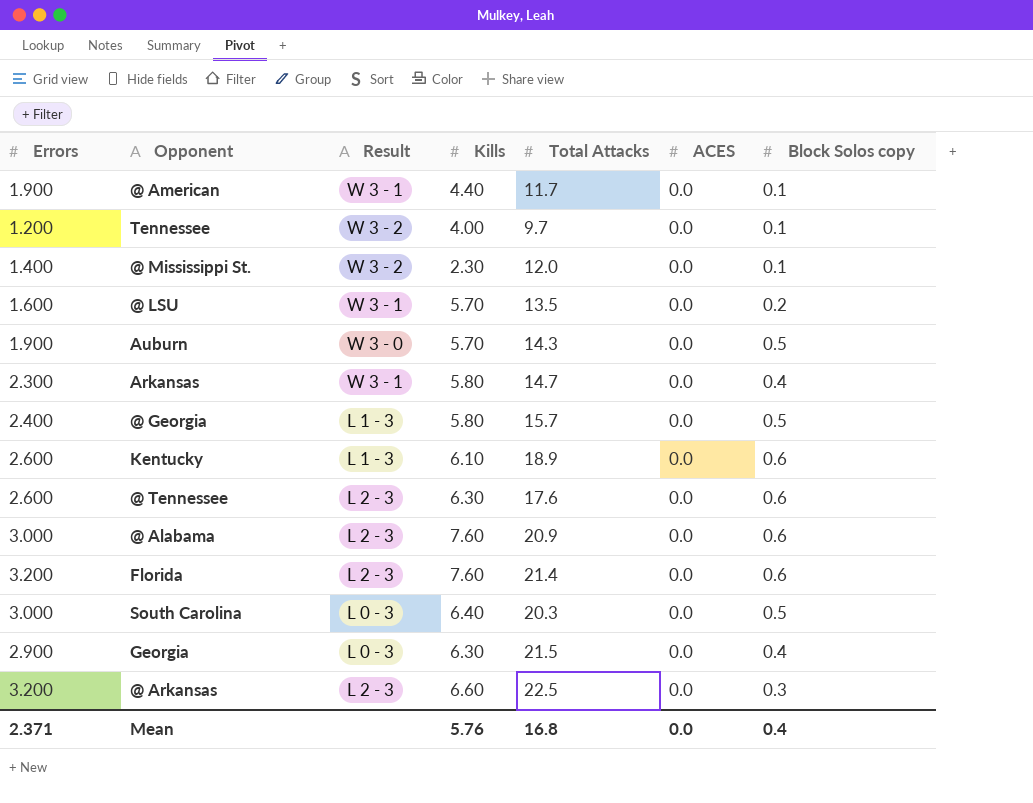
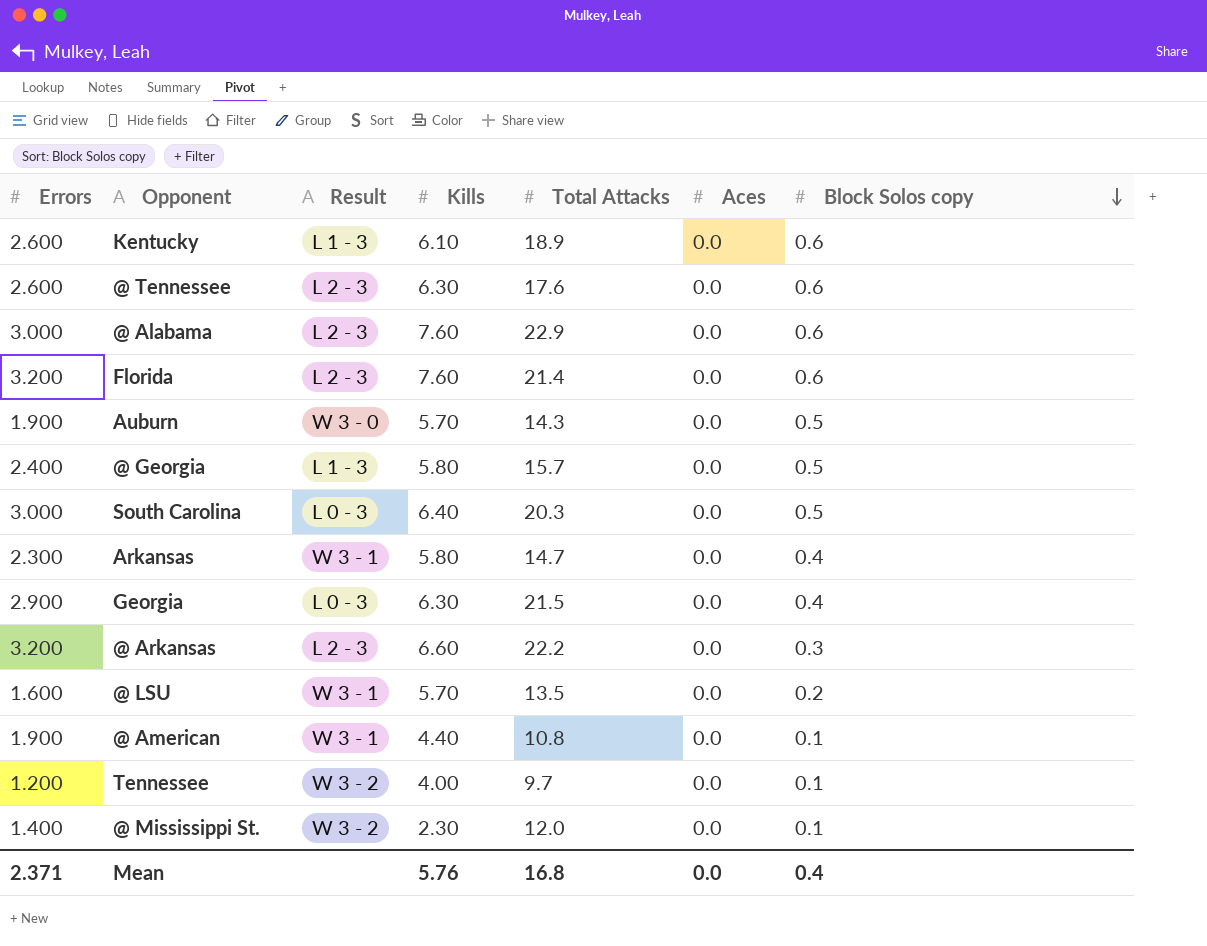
row order: none -> Block Solos copy descending
column name: ACES -> Aces
@ Alabama | Total Attacks: 20.9 -> 22.9
@ Arkansas | Total Attacks: 22.5 -> 22.2
@ American | Total Attacks: 11.7 -> 10.8

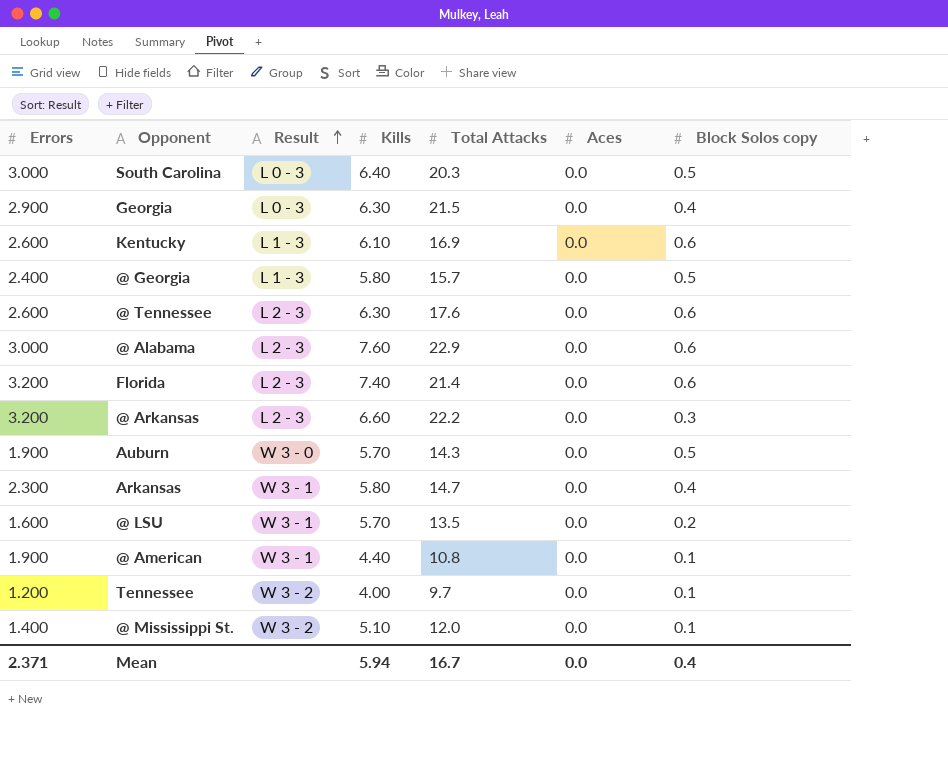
row order: Block Solos copy descending -> Result ascending
Kentucky | Total Attacks: 18.9 -> 16.9
Florida | Kills: 7.60 -> 7.40
@ Mississippi St. | Kills: 2.30 -> 5.10
Mean | Kills: 5.76 -> 5.94
Mean | Total Attacks: 16.8 -> 16.7

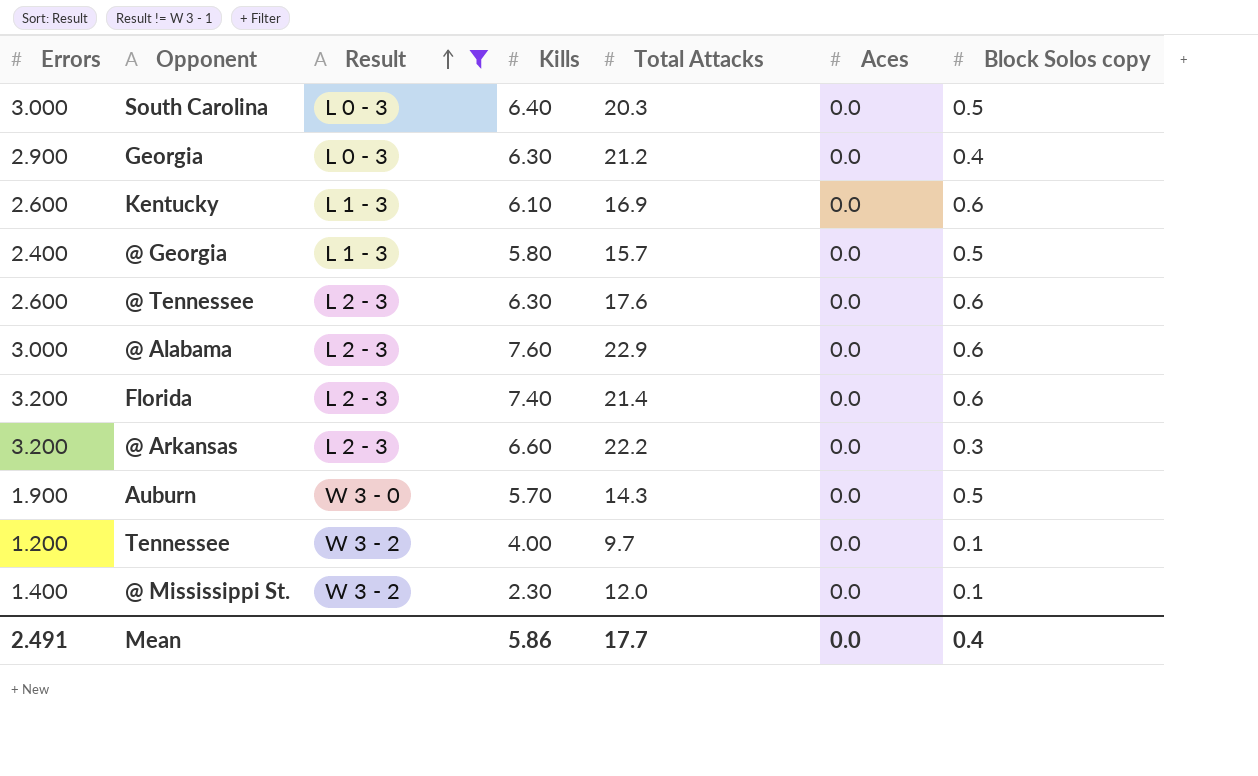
filter: none -> Result != W 3 - 1
Georgia | Total Attacks: 21.5 -> 21.2
@ Mississippi St. | Kills: 5.10 -> 2.30
Mean | Errors: 2.371 -> 2.491
Mean | Kills: 5.94 -> 5.86
Mean | Total Attacks: 16.7 -> 17.7

